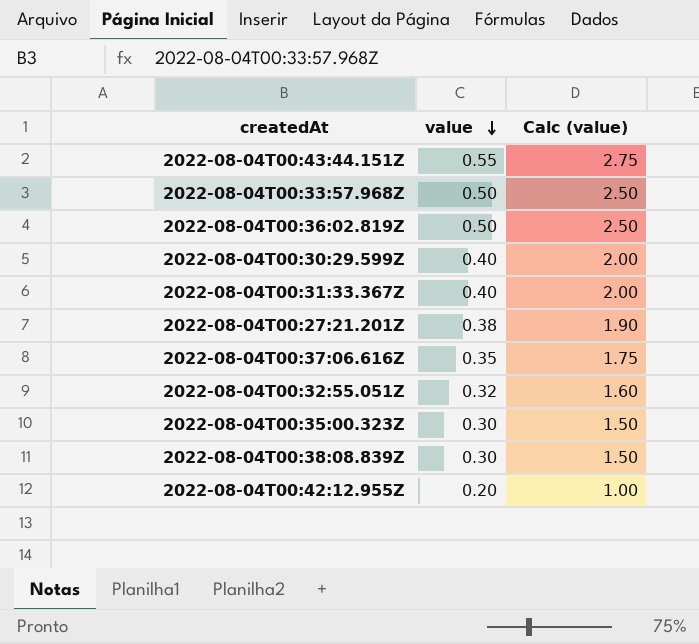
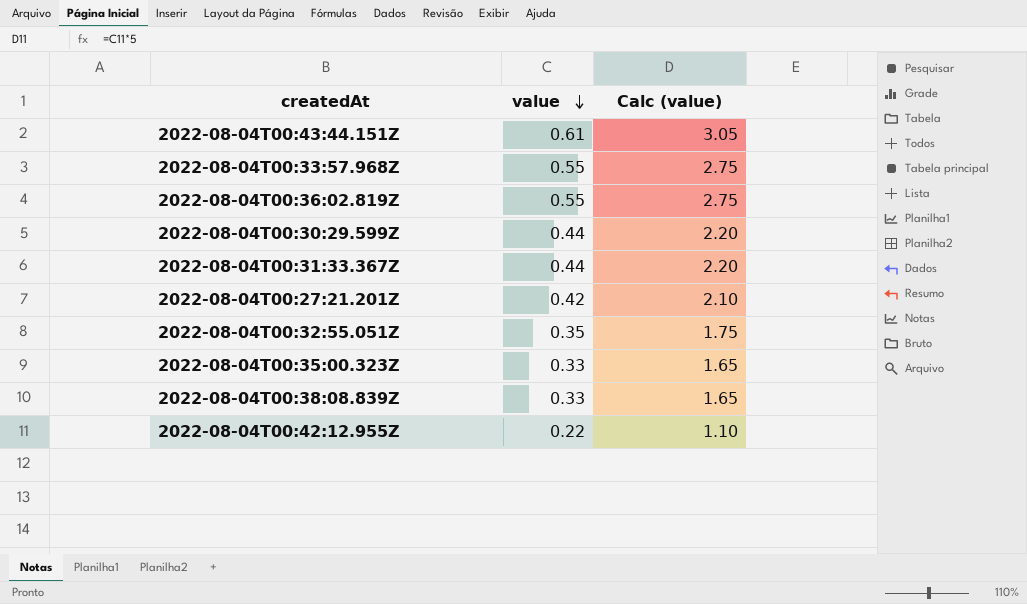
row 2022-08-04T00:37:06.616Z: 0.35 | 1.75 -> none
2022-08-04T00:43:44.151Z | value: 0.55 -> 0.61
2022-08-04T00:43:44.151Z | Calc (value): 2.75 -> 3.05
2022-08-04T00:33:57.968Z | value: 0.50 -> 0.55
2022-08-04T00:33:57.968Z | Calc (value): 2.50 -> 2.75
2022-08-04T00:36:02.819Z | value: 0.50 -> 0.55
2022-08-04T00:36:02.819Z | Calc (value): 2.50 -> 2.75
2022-08-04T00:30:29.599Z | value: 0.40 -> 0.44
2022-08-04T00:30:29.599Z | Calc (value): 2.00 -> 2.20
2022-08-04T00:31:33.367Z | value: 0.40 -> 0.44
2022-08-04T00:31:33.367Z | Calc (value): 2.00 -> 2.20
2022-08-04T00:27:21.201Z | value: 0.38 -> 0.42
2022-08-04T00:27:21.201Z | Calc (value): 1.90 -> 2.10
2022-08-04T00:32:55.051Z | value: 0.32 -> 0.35
2022-08-04T00:32:55.051Z | Calc (value): 1.60 -> 1.75
2022-08-04T00:35:00.323Z | value: 0.30 -> 0.33
2022-08-04T00:35:00.323Z | Calc (value): 1.50 -> 1.65
2022-08-04T00:38:08.839Z | value: 0.30 -> 0.33
2022-08-04T00:38:08.839Z | Calc (value): 1.50 -> 1.65
2022-08-04T00:42:12.955Z | value: 0.20 -> 0.22
2022-08-04T00:42:12.955Z | Calc (value): 1.00 -> 1.10

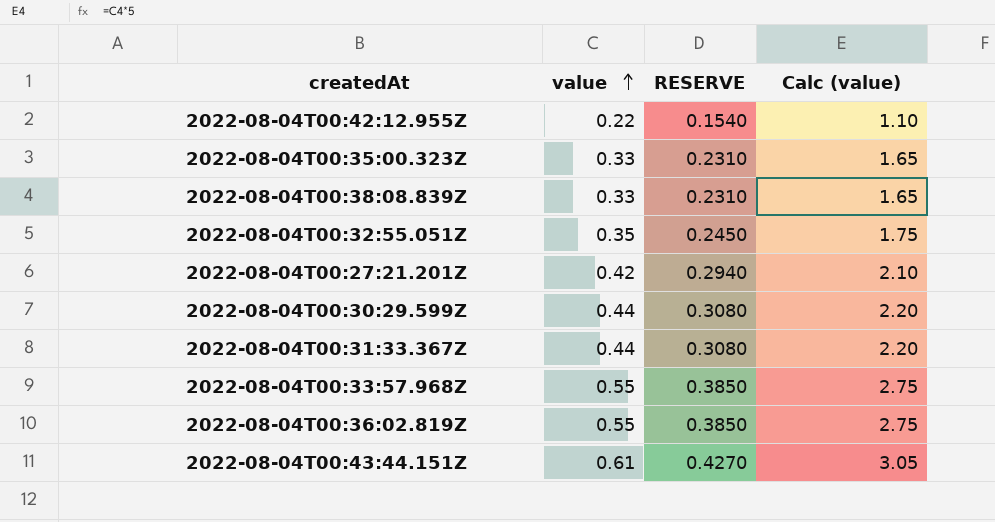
row order: value descending -> value ascending
column RESERVE | formula: none -> [value] * 0.7

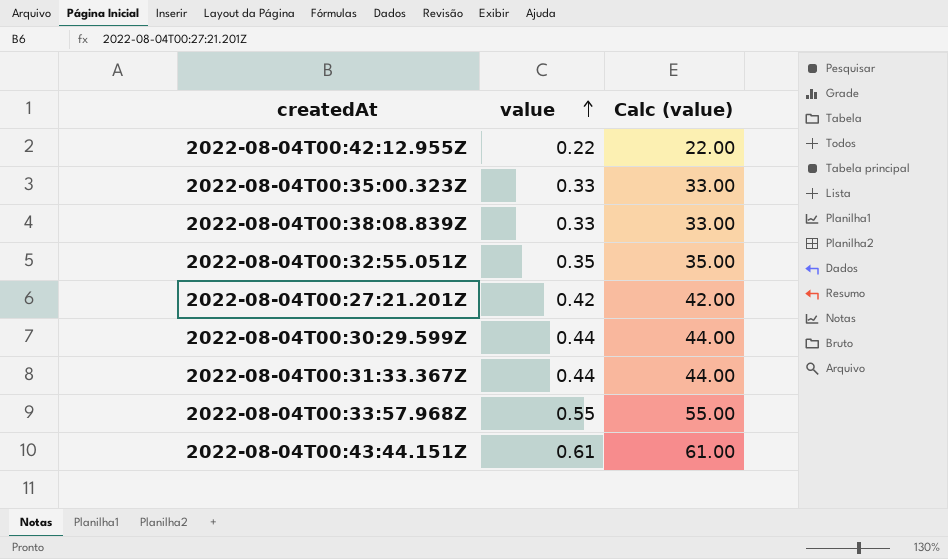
column RESERVE | formula: [value] * 0.7 -> none
column Calc (value) | formula: [value] * 5 -> [value] * 100
row 2022-08-04T00:36:02.819Z: 0.55 | 0.3850 | 2.75 -> none

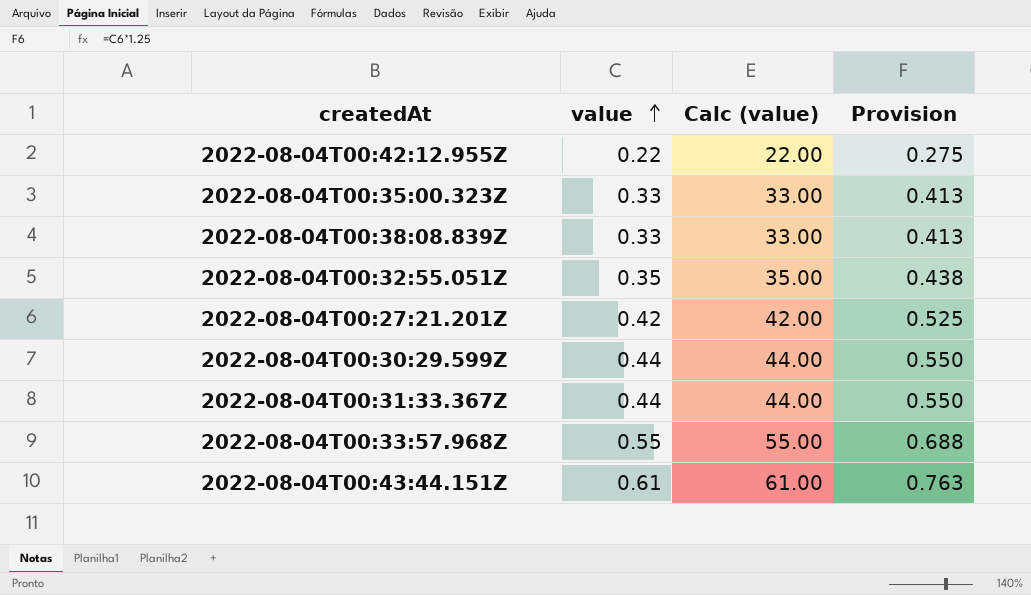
column Provision | formula: none -> [value] * 1.25

